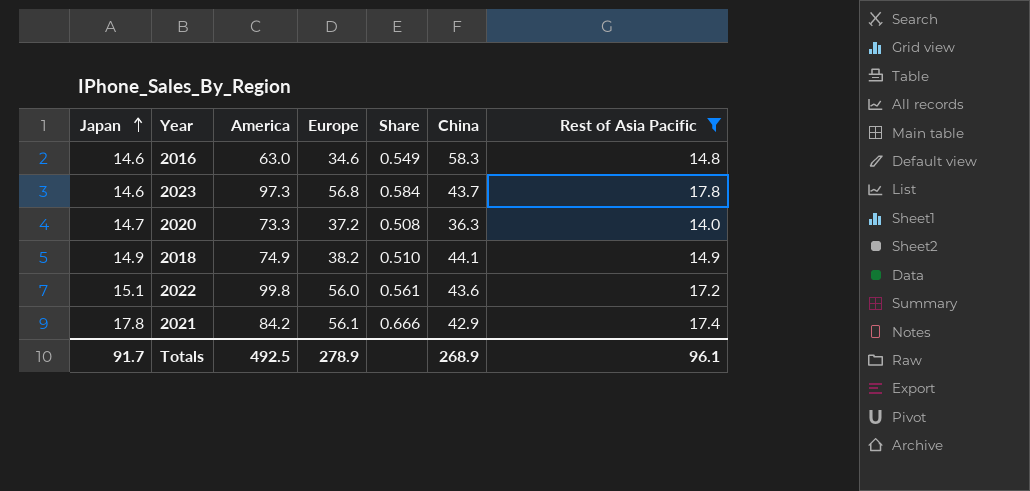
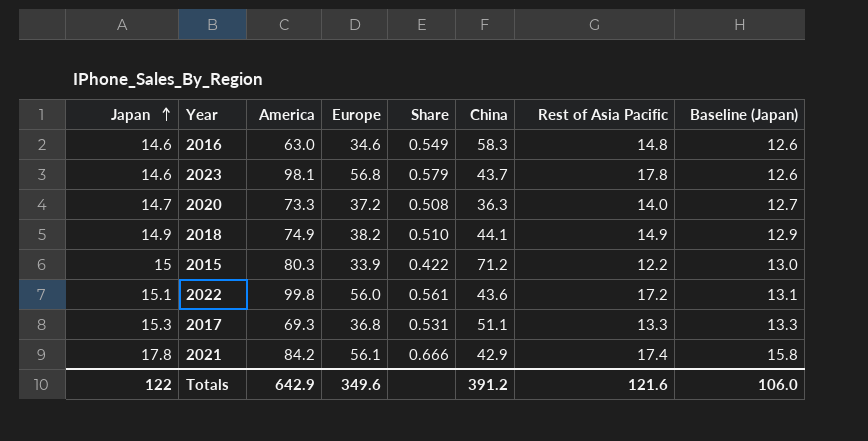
filter: Rest of Asia Pacific >= 14.0 -> none
column Baseline (Japan) | formula: none -> [Japan] - 2
2023 | America: 97.3 -> 98.1
2023 | Share: 0.584 -> 0.579
Totals | Japan: 91.7 -> 122
Totals | America: 492.5 -> 642.9
Totals | Europe: 278.9 -> 349.6
Totals | China: 268.9 -> 391.2
Totals | Rest of Asia Pacific: 96.1 -> 121.6

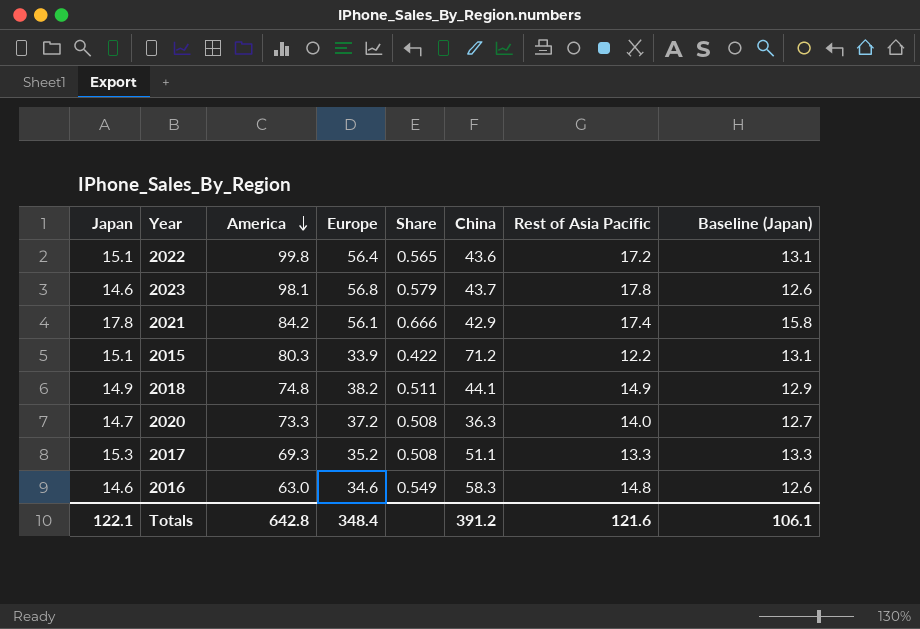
row order: Japan ascending -> America descending
2022 | Europe: 56.0 -> 56.4
2022 | Share: 0.561 -> 0.565
2015 | Japan: 15 -> 15.1
2015 | Baseline (Japan): 13.0 -> 13.1
2018 | America: 74.9 -> 74.8
2018 | Share: 0.510 -> 0.511
2017 | Europe: 36.8 -> 35.2
2017 | Share: 0.531 -> 0.508
Totals | Japan: 122 -> 122.1
Totals | America: 642.9 -> 642.8
Totals | Europe: 349.6 -> 348.4
Totals | Baseline (Japan): 106.0 -> 106.1

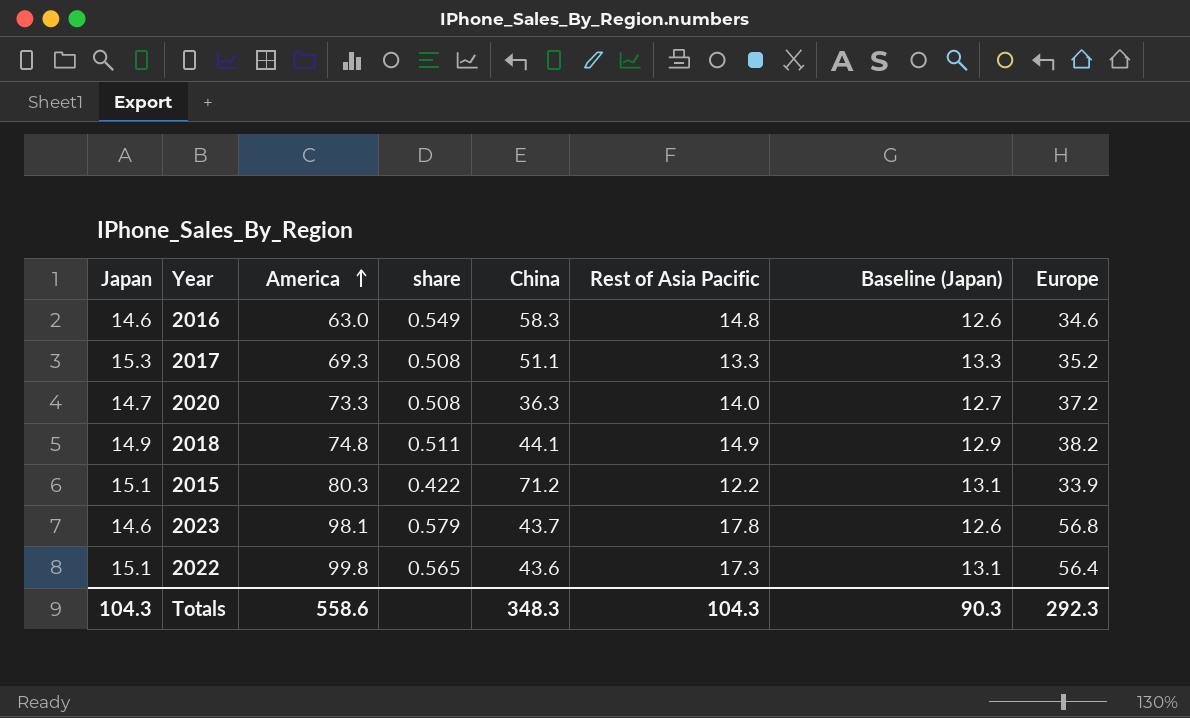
row order: America descending -> America ascending
column name: Share -> share
column Europe | position: 4 -> 8
row 2021: 17.8 | 84.2 | 56.1 | 0.666 | 42.9 | 17.4 | 15.8 -> none
2022 | Rest of Asia Pacific: 17.2 -> 17.3
Totals | Japan: 122.1 -> 104.3
Totals | America: 642.8 -> 558.6
Totals | China: 391.2 -> 348.3
Totals | Rest of Asia Pacific: 121.6 -> 104.3
Totals | Baseline (Japan): 106.1 -> 90.3
Totals | Europe: 348.4 -> 292.3

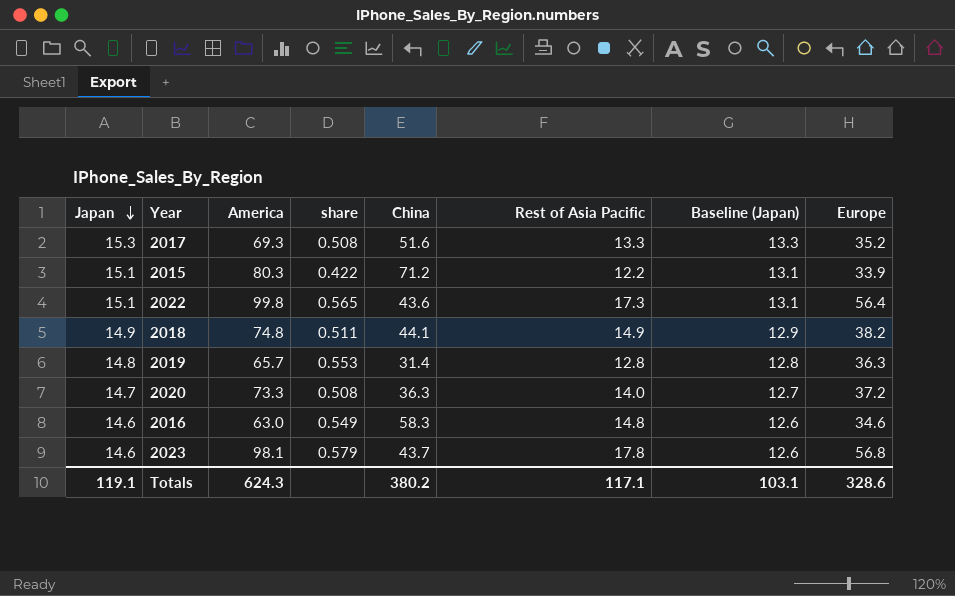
row order: America ascending -> Japan descending
2017 | China: 51.1 -> 51.6
row 2019: none -> 14.8 | 65.7 | 0.553 | 31.4 | 12.8 | 12.8 | 36.3
Totals | Japan: 104.3 -> 119.1
Totals | America: 558.6 -> 624.3
Totals | China: 348.3 -> 380.2
Totals | Rest of Asia Pacific: 104.3 -> 117.1
Totals | Baseline (Japan): 90.3 -> 103.1
Totals | Europe: 292.3 -> 328.6

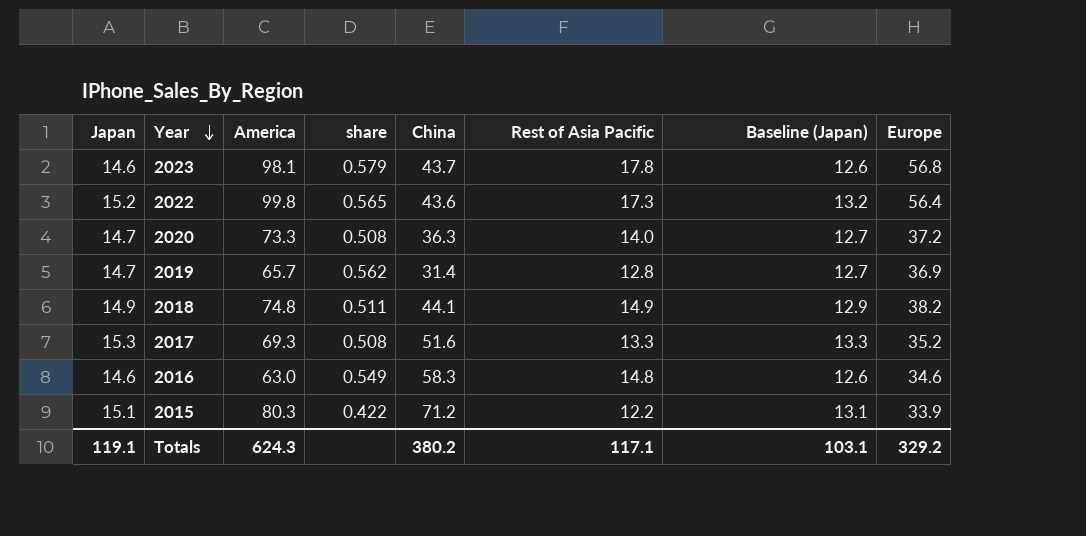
row order: Japan descending -> Year descending
2022 | Japan: 15.1 -> 15.2
2022 | Baseline (Japan): 13.1 -> 13.2
2019 | Japan: 14.8 -> 14.7
2019 | share: 0.553 -> 0.562
2019 | Baseline (Japan): 12.8 -> 12.7
2019 | Europe: 36.3 -> 36.9
Totals | Europe: 328.6 -> 329.2

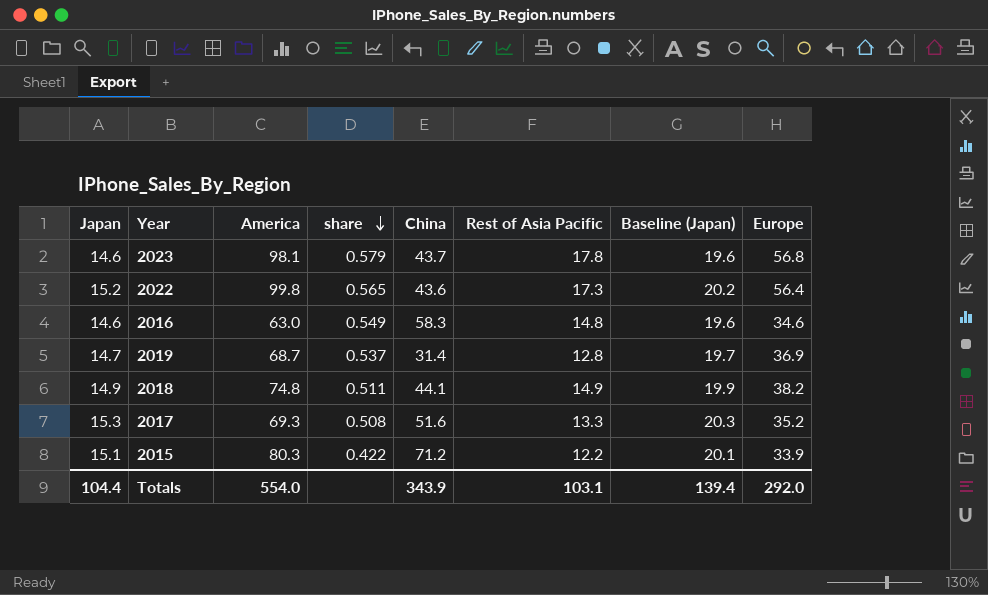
row order: Year descending -> share descending
column Baseline (Japan) | formula: [Japan] - 2 -> [Japan] + 5
row 2020: 14.7 | 73.3 | 0.508 | 36.3 | 14.0 | 12.7 | 37.2 -> none
2019 | America: 65.7 -> 68.7
2019 | share: 0.562 -> 0.537
Totals | Japan: 119.1 -> 104.4
Totals | America: 624.3 -> 554.0
Totals | China: 380.2 -> 343.9
Totals | Rest of Asia Pacific: 117.1 -> 103.1
Totals | Baseline (Japan): 103.1 -> 139.4
Totals | Europe: 329.2 -> 292.0

